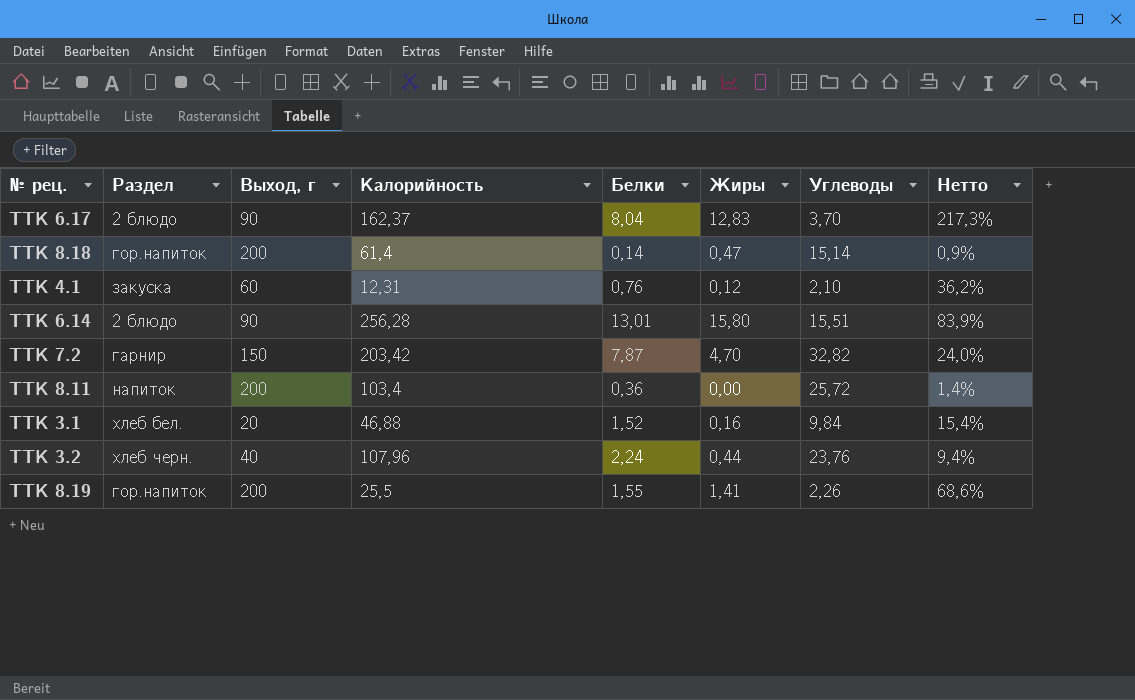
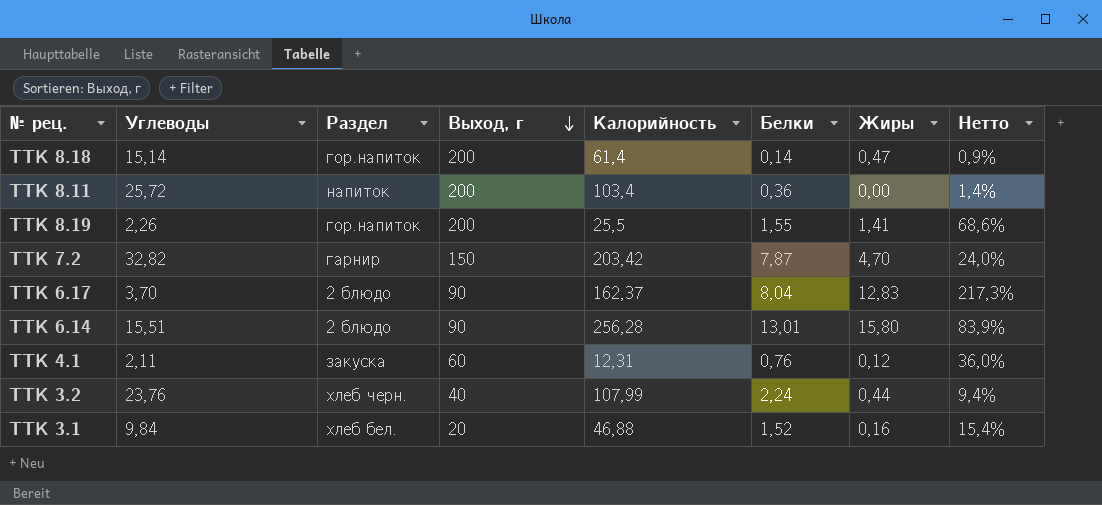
row order: none -> Выход, г descending
column Углеводы | position: 7 -> 2
ТТК 4.1 | Углеводы: 2,10 -> 2,11
ТТК 4.1 | Нетто: 36,2% -> 36,0%
ТТК 3.2 | Калорийность: 107,96 -> 107,99

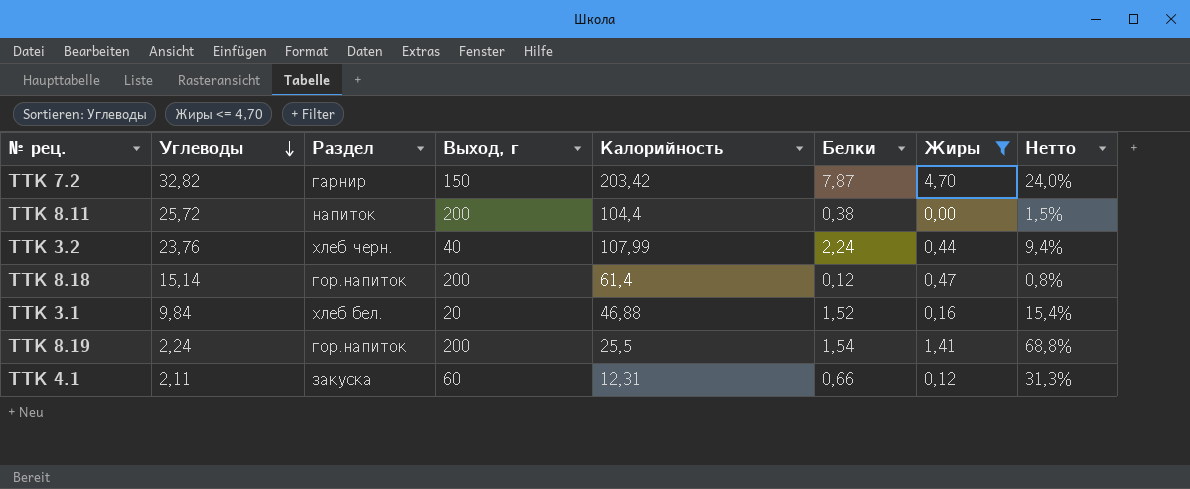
filter: none -> Жиры <= 4,70
row order: Выход, г descending -> Углеводы descending
ТТК 8.11 | Калорийность: 103,4 -> 104,4
ТТК 8.11 | Белки: 0,36 -> 0,38
ТТК 8.11 | Нетто: 1,4% -> 1,5%
ТТК 8.18 | Белки: 0,14 -> 0,12
ТТК 8.18 | Нетто: 0,9% -> 0,8%
ТТК 8.19 | Углеводы: 2,26 -> 2,24
ТТК 8.19 | Белки: 1,55 -> 1,54
ТТК 8.19 | Нетто: 68,6% -> 68,8%
ТТК 4.1 | Белки: 0,76 -> 0,66
ТТК 4.1 | Нетто: 36,0% -> 31,3%

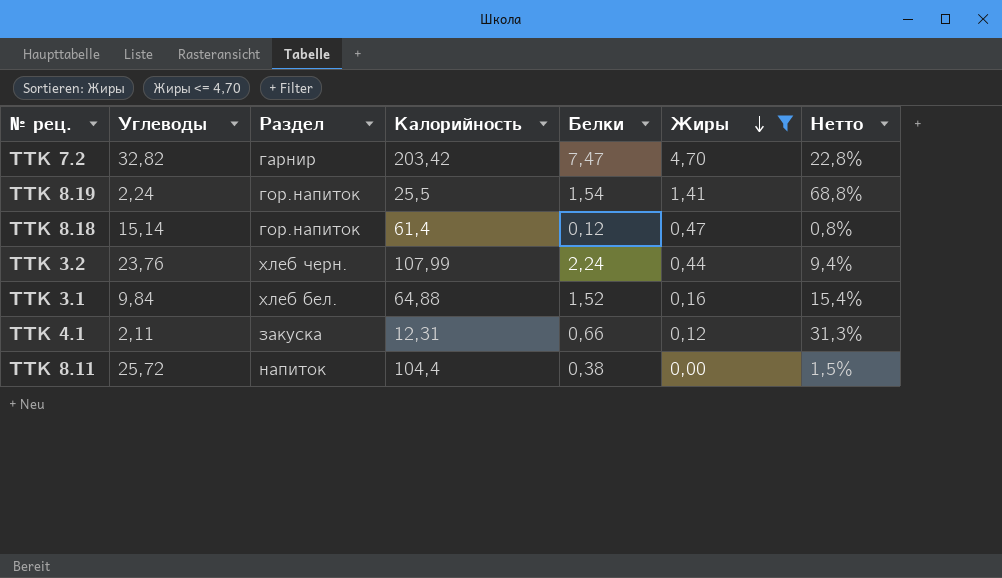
row order: Углеводы descending -> Жиры descending
column Выход, г | position: 4 -> none
ТТК 7.2 | Белки: 7,87 -> 7,47
ТТК 7.2 | Нетто: 24,0% -> 22,8%
ТТК 3.1 | Калорийность: 46,88 -> 64,88

